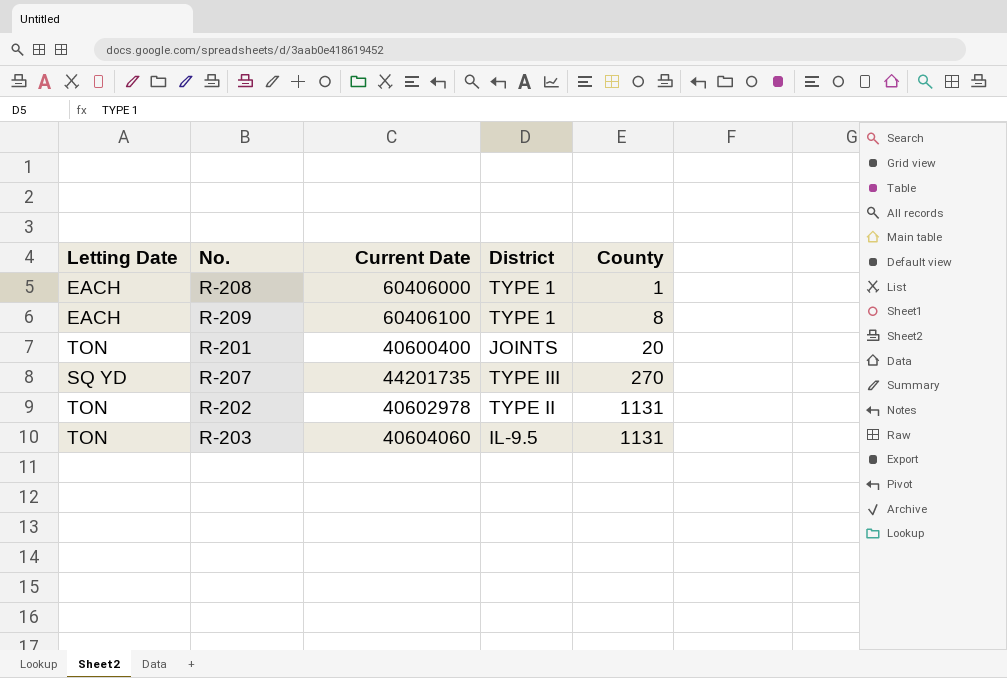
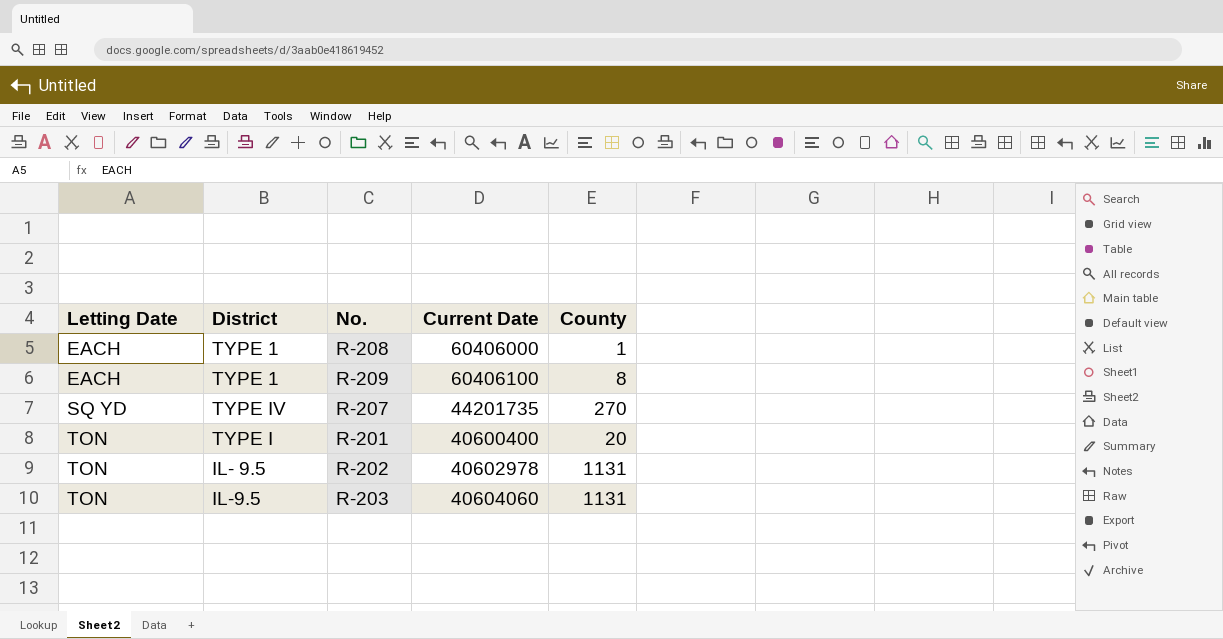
row order: County ascending -> Letting Date ascending
column District | position: 4 -> 2
R-207 | District: TYPE III -> TYPE IV
R-201 | District: JOINTS -> TYPE I
R-202 | District: TYPE II -> IL- 9.5

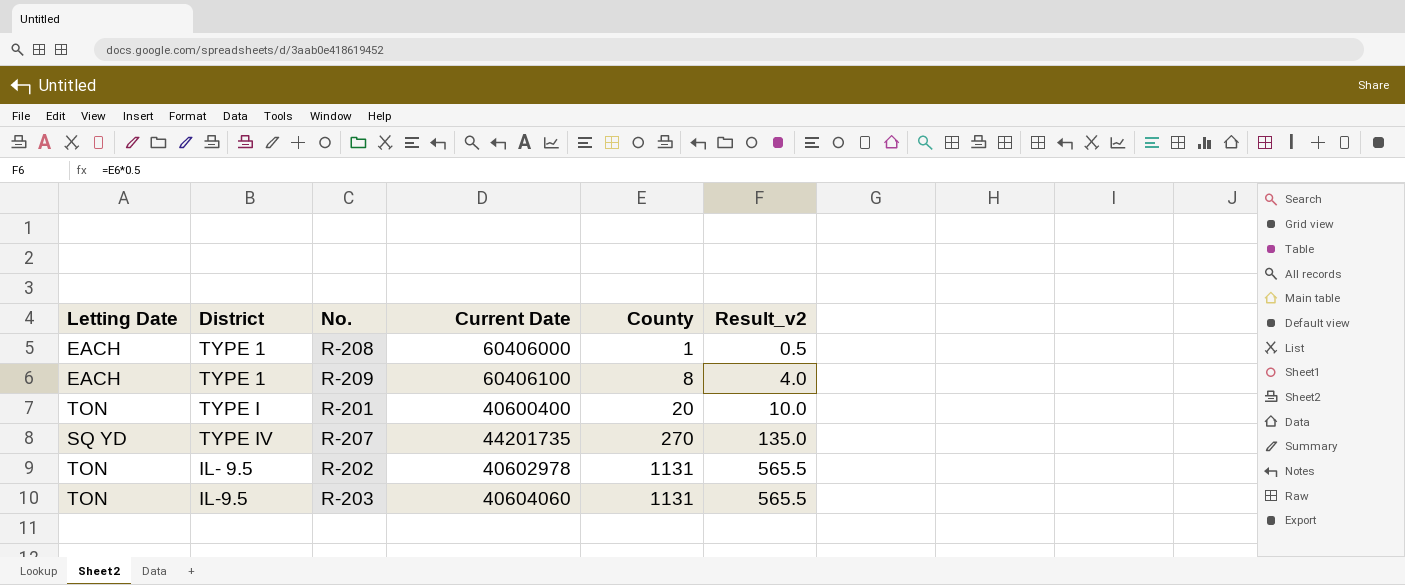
row order: Letting Date ascending -> County ascending
column Result_v2 | formula: none -> [County] * 0.5

